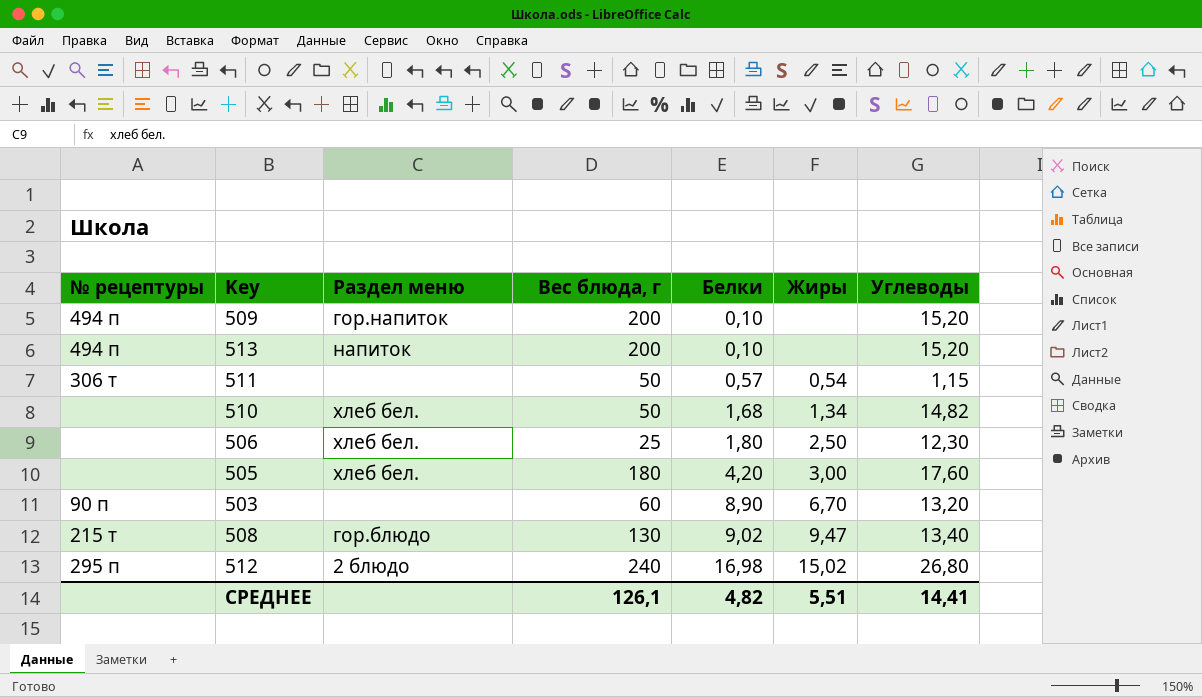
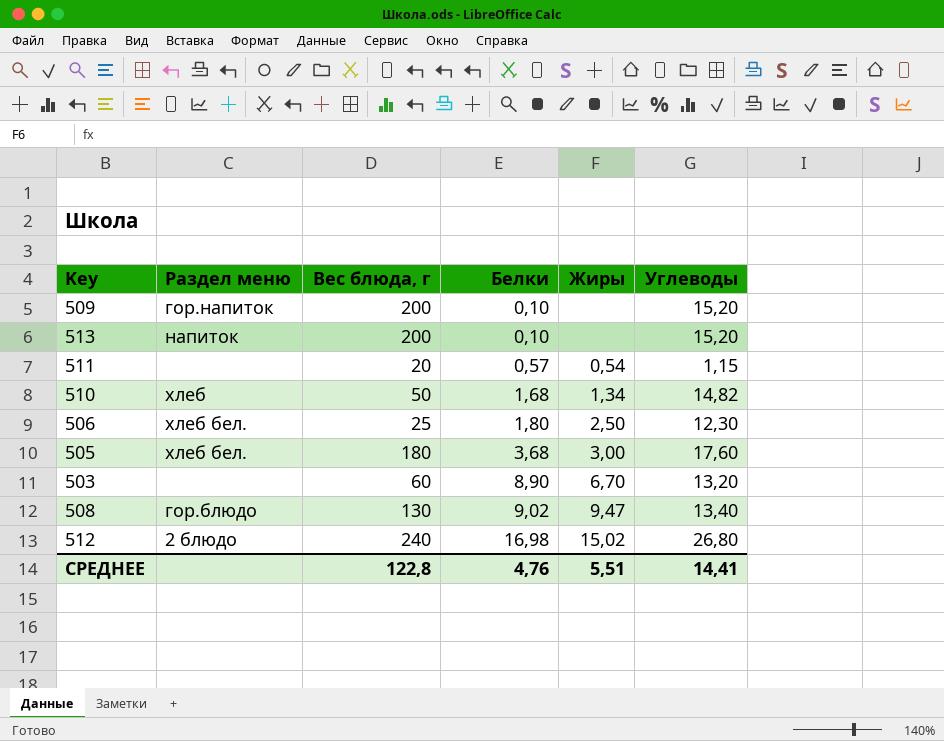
column № рецептуры | position: 1 -> none
511 | Вес блюда, г: 50 -> 20
510 | Раздел меню: хлеб бел. -> хлеб
505 | Белки: 4,20 -> 3,68
СРЕДНЕЕ | Вес блюда, г: 126,1 -> 122,8
СРЕДНЕЕ | Белки: 4,82 -> 4,76

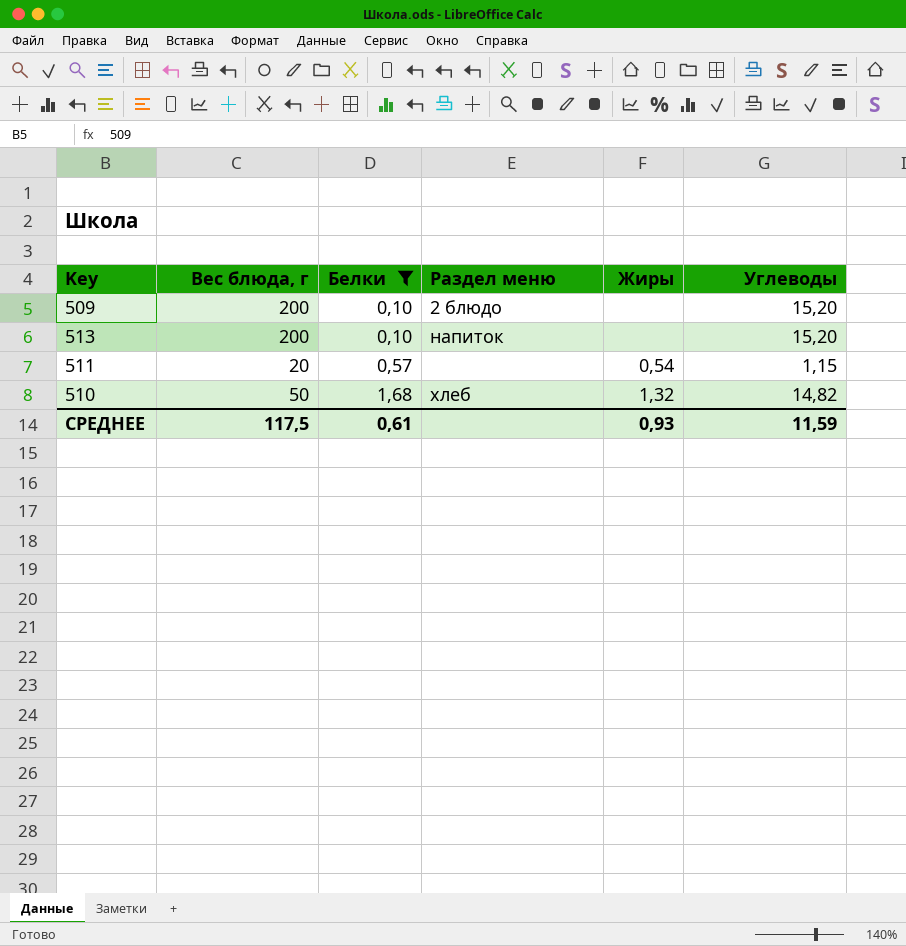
filter: none -> Белки <= 1,68
column Раздел меню | position: 2 -> 4
509 | Раздел меню: гор.напиток -> 2 блюдо
510 | Жиры: 1,34 -> 1,32
СРЕДНЕЕ | Вес блюда, г: 122,8 -> 117,5
СРЕДНЕЕ | Белки: 4,76 -> 0,61
СРЕДНЕЕ | Жиры: 5,51 -> 0,93
СРЕДНЕЕ | Углеводы: 14,41 -> 11,59

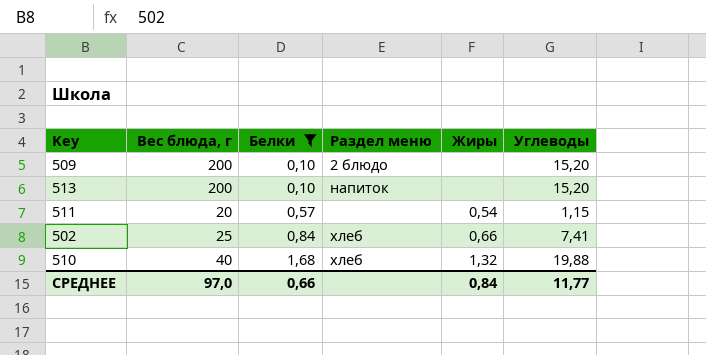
row 502: none -> 25 | 0,84 | хлеб | 0,66 | 7,41
510 | Вес блюда, г: 50 -> 40
510 | Углеводы: 14,82 -> 19,88
СРЕДНЕЕ | Вес блюда, г: 117,5 -> 97,0
СРЕДНЕЕ | Белки: 0,61 -> 0,66
СРЕДНЕЕ | Жиры: 0,93 -> 0,84
СРЕДНЕЕ | Углеводы: 11,59 -> 11,77

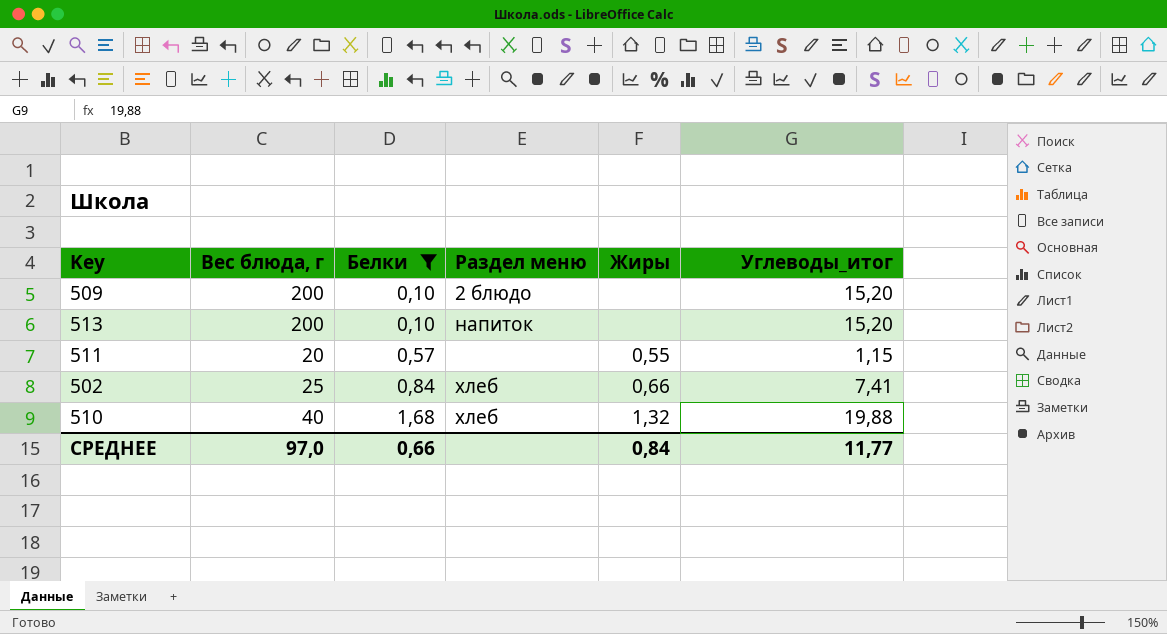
column name: Углеводы -> Углеводы_итог
511 | Жиры: 0,54 -> 0,55

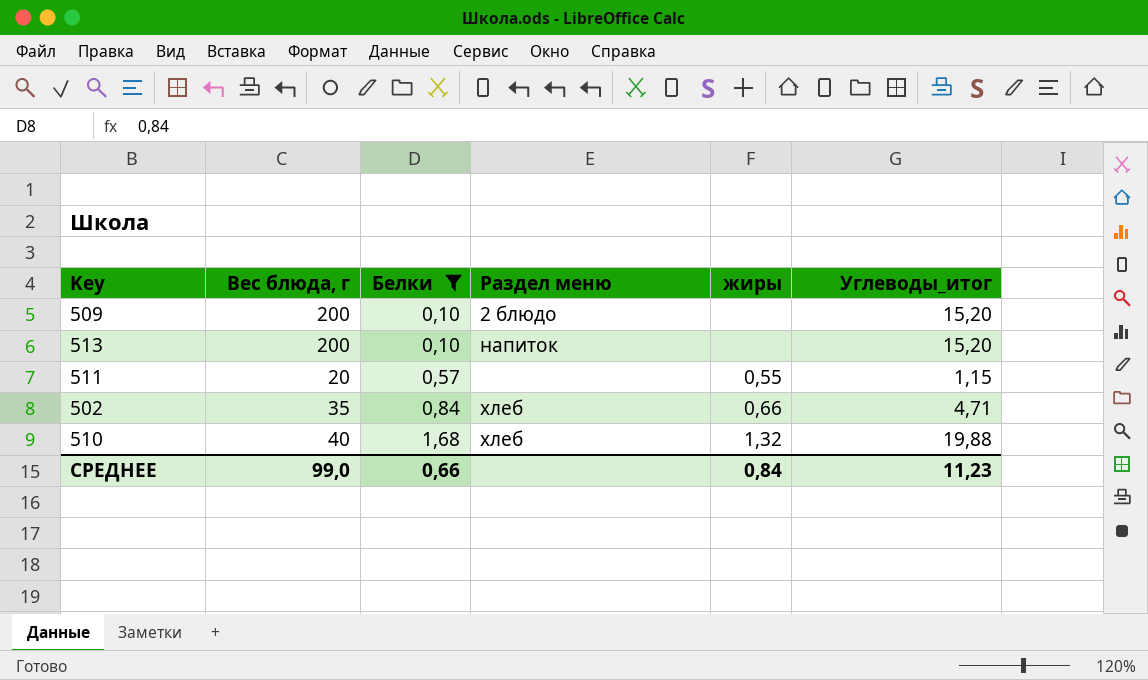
column name: Жиры -> жиры
502 | Вес блюда, г: 25 -> 35
502 | Углеводы_итог: 7,41 -> 4,71
СРЕДНЕЕ | Вес блюда, г: 97,0 -> 99,0
СРЕДНЕЕ | Углеводы_итог: 11,77 -> 11,23

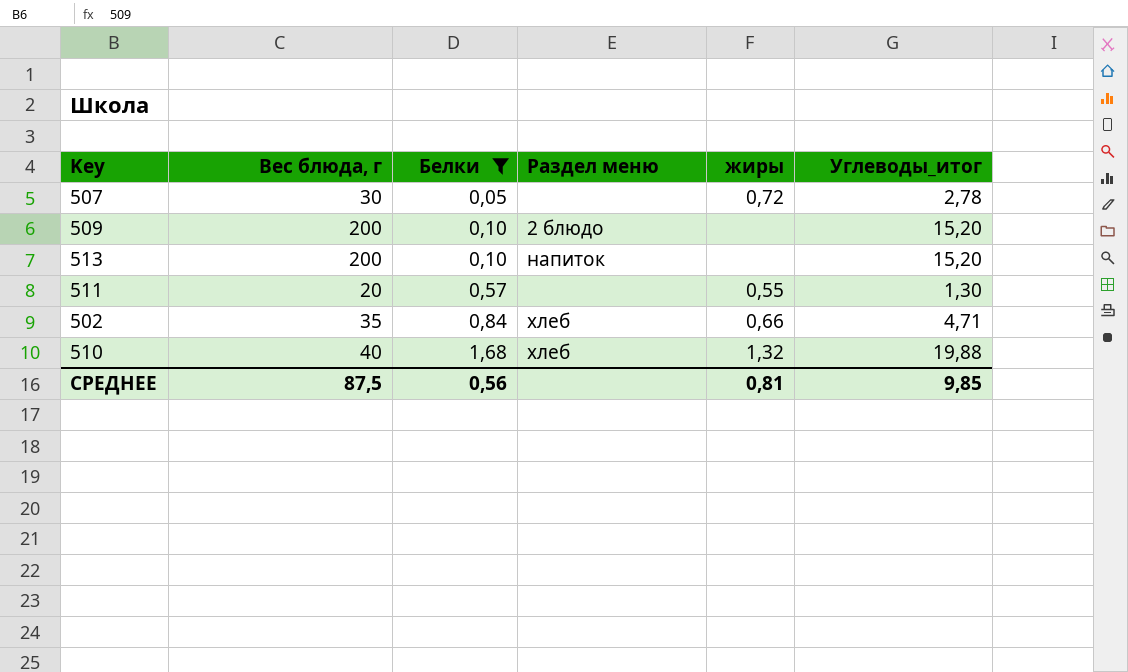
row 507: none -> 30 | 0,05 | none | 0,72 | 2,78
511 | Углеводы_итог: 1,15 -> 1,30
СРЕДНЕЕ | Вес блюда, г: 99,0 -> 87,5
СРЕДНЕЕ | Белки: 0,66 -> 0,56
СРЕДНЕЕ | жиры: 0,84 -> 0,81
СРЕДНЕЕ | Углеводы_итог: 11,23 -> 9,85

